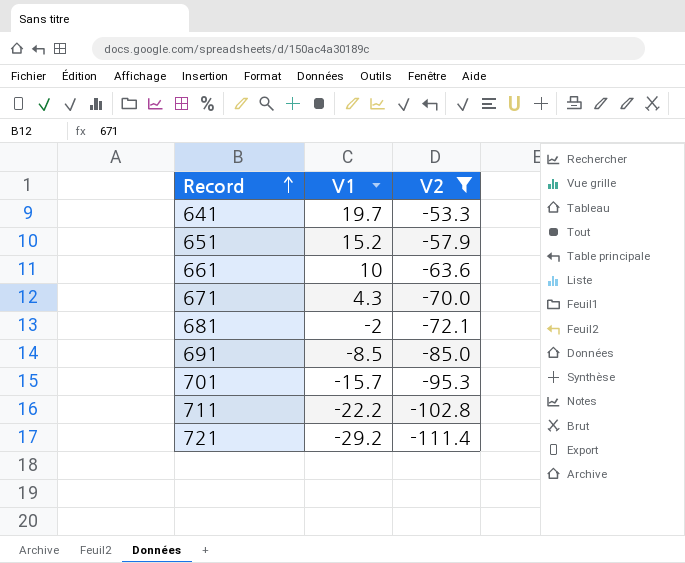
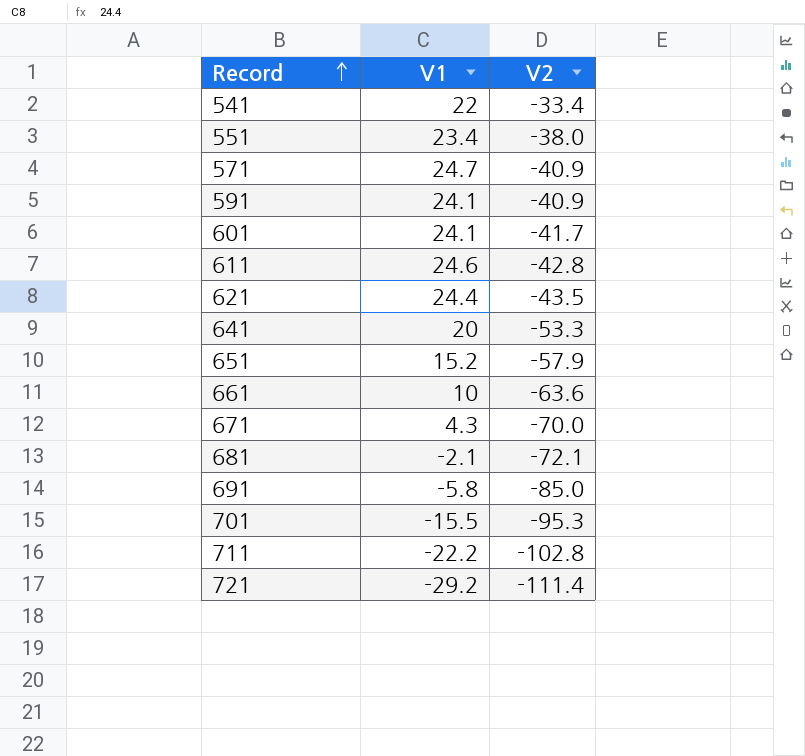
filter: V2 <= -53.3 -> none
641 | V1: 19.7 -> 20
681 | V1: -2 -> -2.1
691 | V1: -8.5 -> -5.8
701 | V1: -15.7 -> -15.5

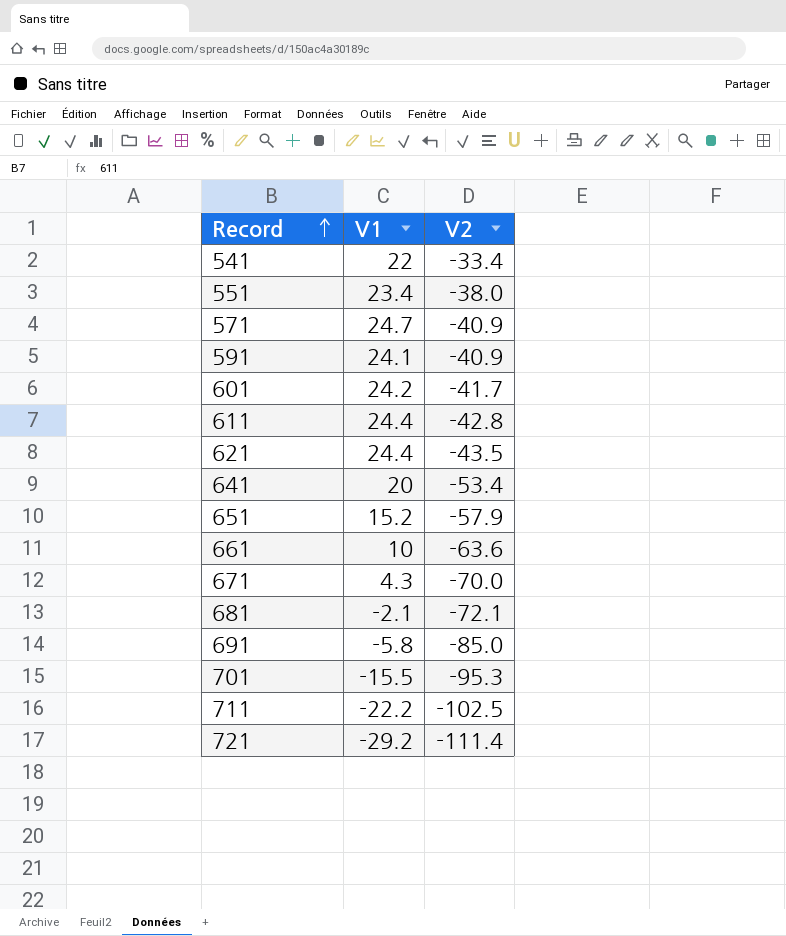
601 | V1: 24.1 -> 24.2
611 | V1: 24.6 -> 24.4
641 | V2: -53.3 -> -53.4
711 | V2: -102.8 -> -102.5

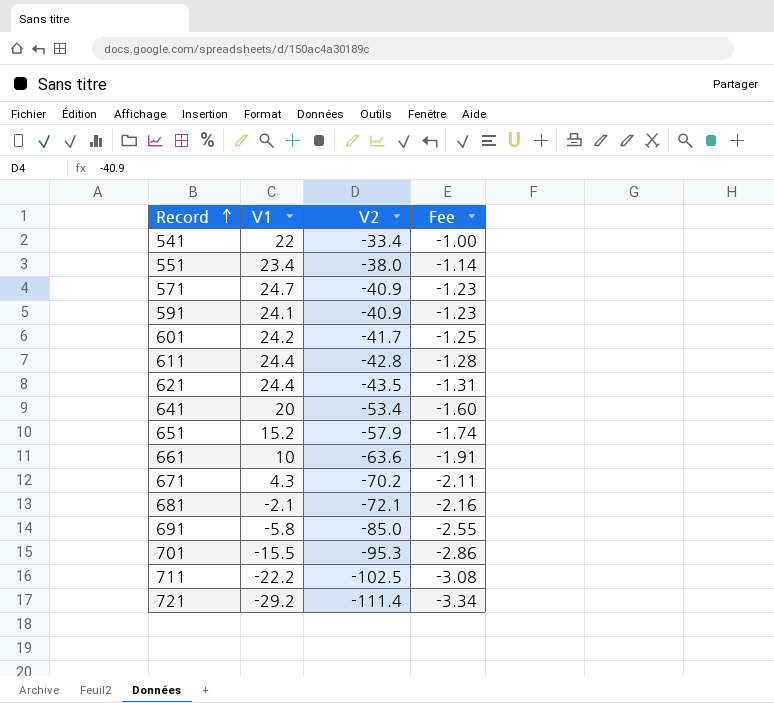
column Fee | formula: none -> [V2] * 0.03
671 | V2: -70.0 -> -70.2

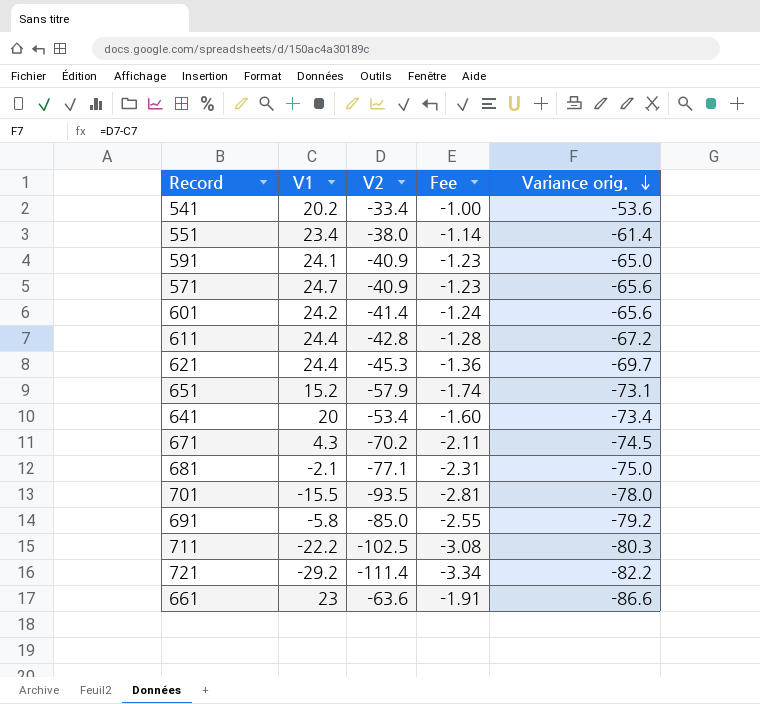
row order: Record ascending -> Variance orig. descending
column Variance orig. | formula: none -> [V2] - [V1]
541 | V1: 22 -> 20.2
601 | V2: -41.7 -> -41.4
601 | Fee: -1.25 -> -1.24
621 | V2: -43.5 -> -45.3
621 | Fee: -1.31 -> -1.36
681 | V2: -72.1 -> -77.1
681 | Fee: -2.16 -> -2.31
701 | V2: -95.3 -> -93.5
701 | Fee: -2.86 -> -2.81
661 | V1: 10 -> 23

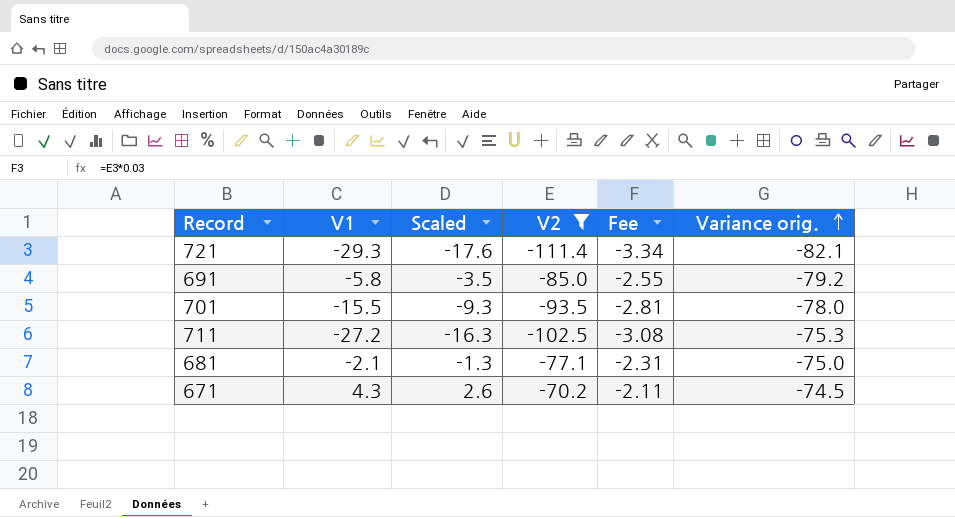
filter: none -> V2 <= -70.2
row order: Variance orig. descending -> Variance orig. ascending
column Scaled | formula: none -> [V1] * 0.6
721 | V1: -29.2 -> -29.3
721 | Variance orig.: -82.2 -> -82.1
711 | V1: -22.2 -> -27.2
711 | Variance orig.: -80.3 -> -75.3

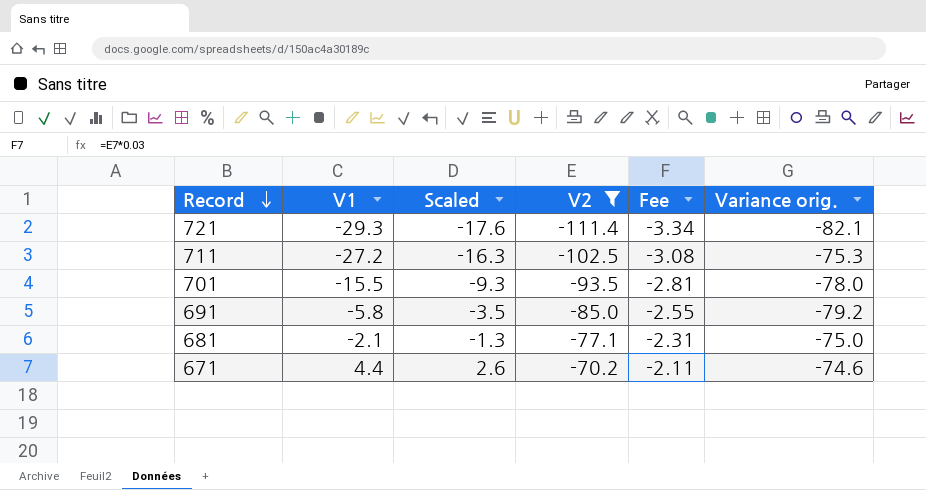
row order: Variance orig. ascending -> Record descending
671 | V1: 4.3 -> 4.4
671 | Variance orig.: -74.5 -> -74.6

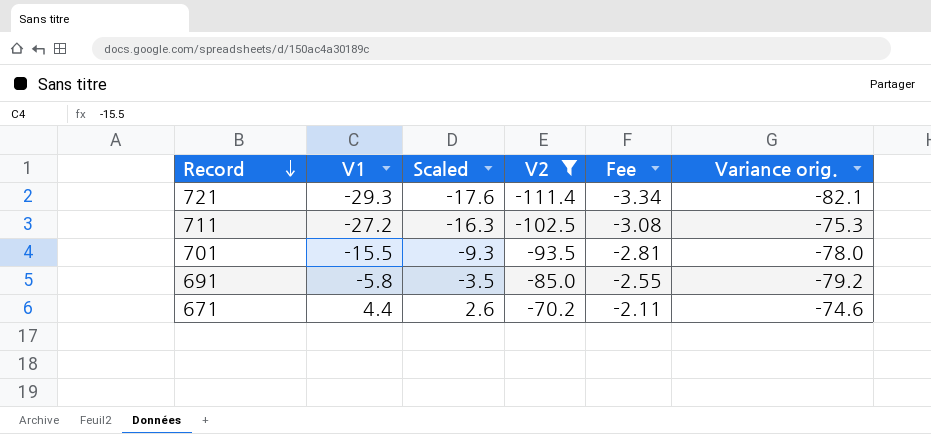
row 681: -2.1 | -1.3 | -77.1 | -2.31 | -75.0 -> none

